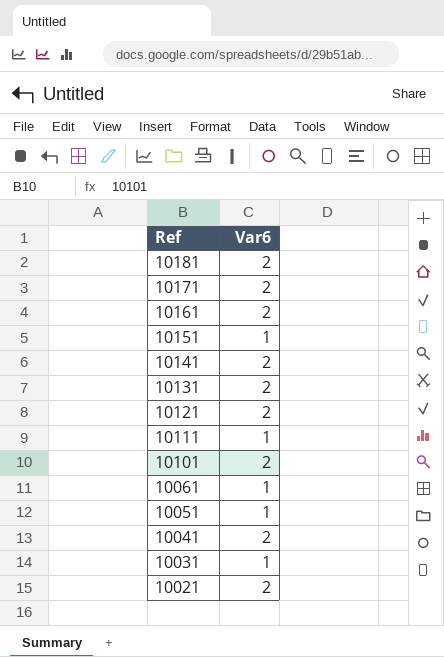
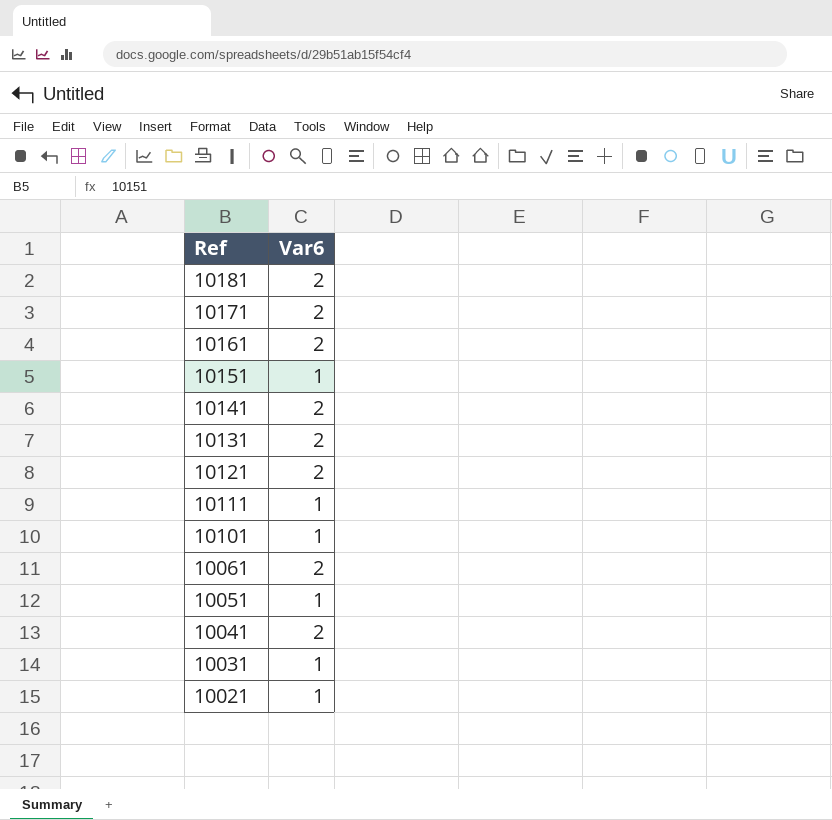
10101 | Var6: 2 -> 1
10061 | Var6: 1 -> 2
10021 | Var6: 2 -> 1

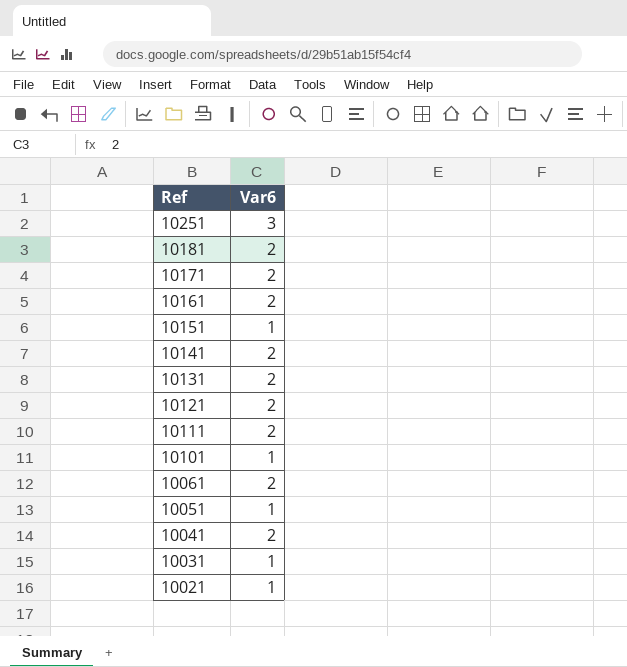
row 10251: none -> 3
10111 | Var6: 1 -> 2

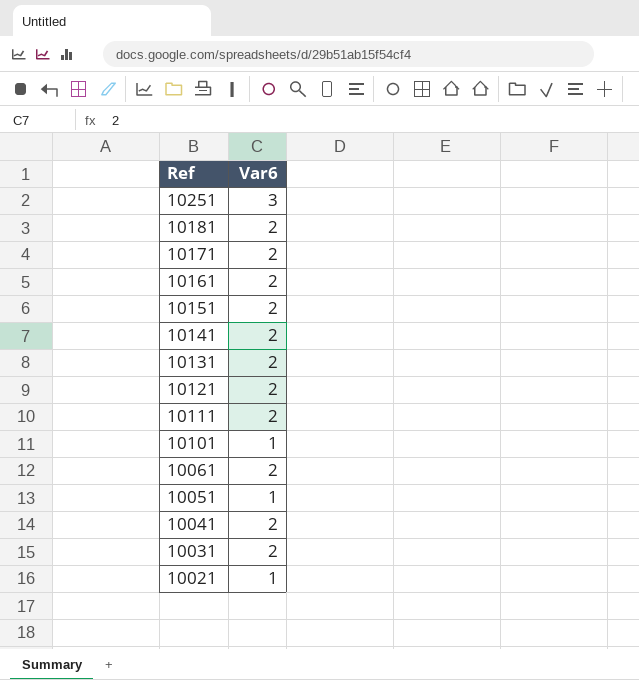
10151 | Var6: 1 -> 2
10031 | Var6: 1 -> 2

